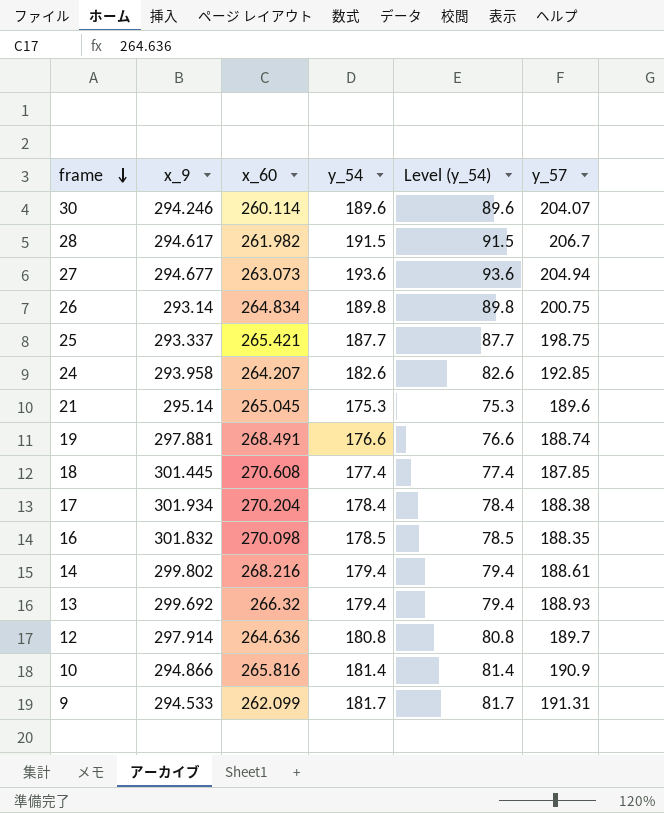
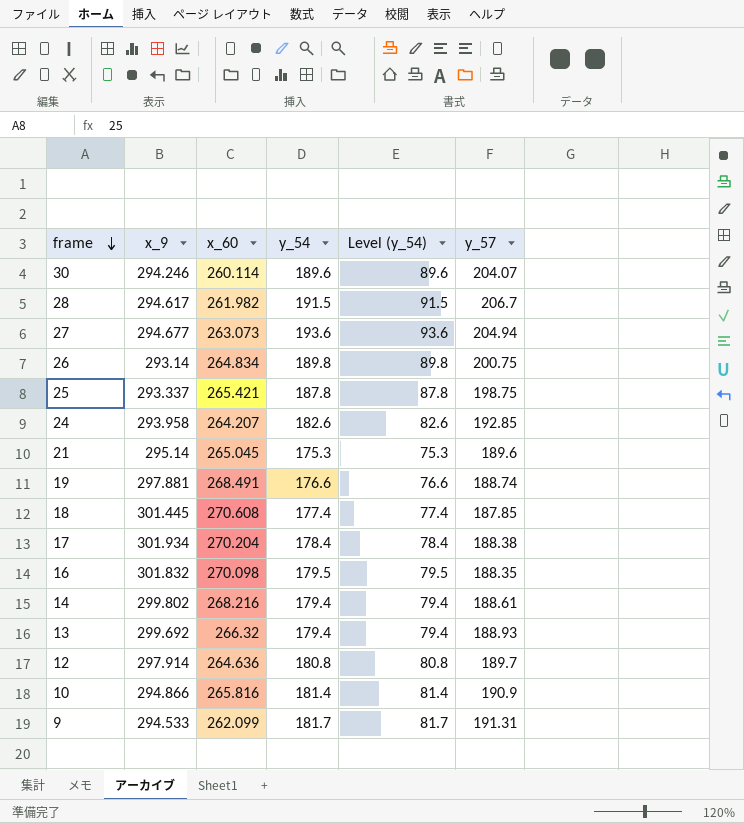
25 | y_54: 187.7 -> 187.8
25 | Level (y_54): 87.7 -> 87.8
16 | y_54: 178.5 -> 179.5
16 | Level (y_54): 78.5 -> 79.5

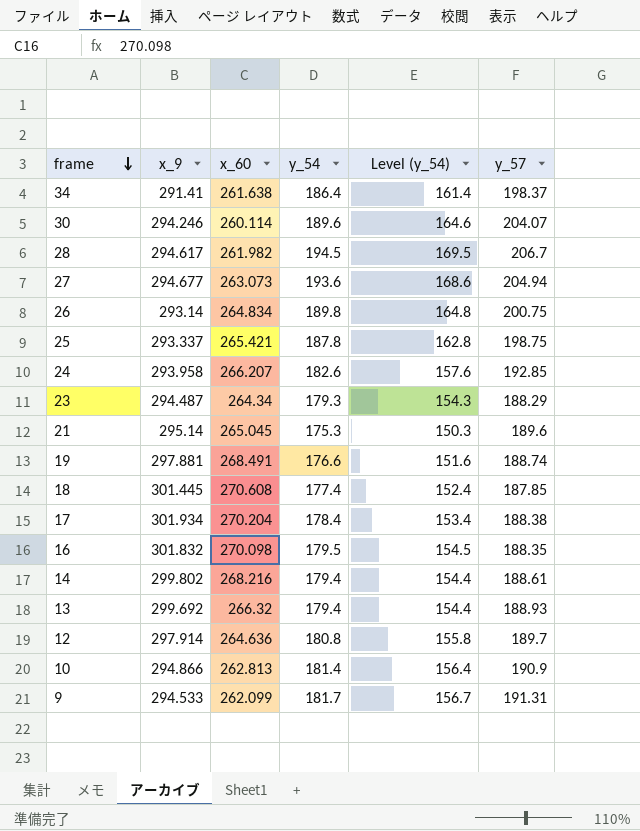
column Level (y_54) | formula: [y_54] - 100 -> [y_54] - 25
row 34: none -> 291.41 | 261.638 | 186.4 | 161.4 | 198.37
28 | y_54: 191.5 -> 194.5
24 | x_60: 264.207 -> 266.207
row 23: none -> 294.487 | 264.34 | 179.3 | 154.3 | 188.29
10 | x_60: 265.816 -> 262.813

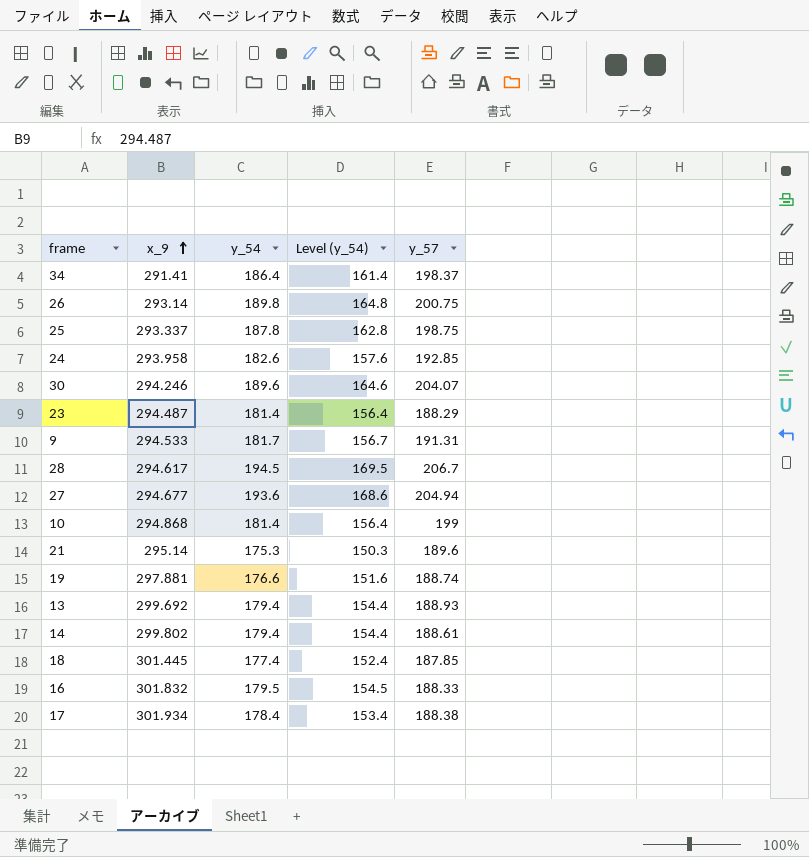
row order: frame descending -> x_9 ascending
column x_60 | position: 3 -> none
row 12: 297.914 | 264.636 | 180.8 | 155.8 | 189.7 -> none
23 | y_54: 179.3 -> 181.4
23 | Level (y_54): 154.3 -> 156.4
10 | x_9: 294.866 -> 294.868
10 | y_57: 190.9 -> 199
16 | y_57: 188.35 -> 188.33

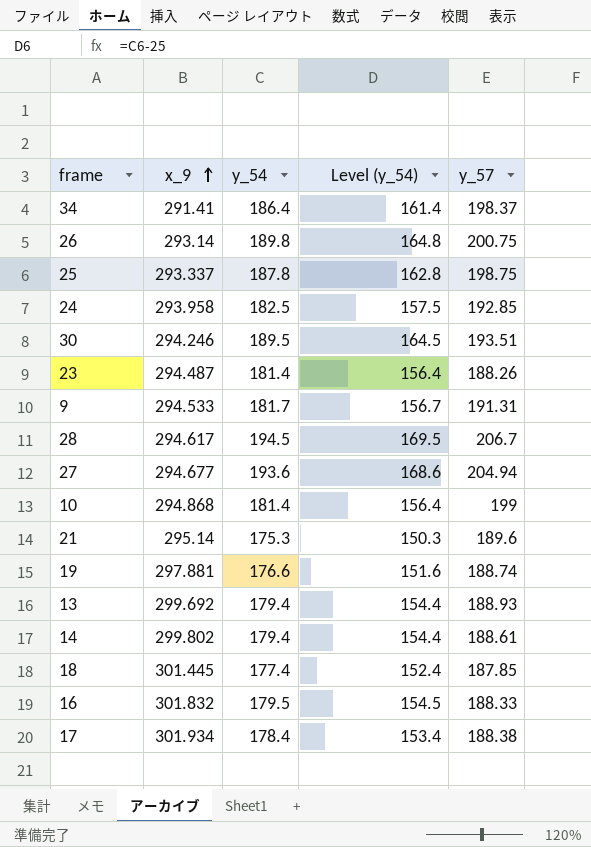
24 | y_54: 182.6 -> 182.5
24 | Level (y_54): 157.6 -> 157.5
30 | y_54: 189.6 -> 189.5
30 | Level (y_54): 164.6 -> 164.5
30 | y_57: 204.07 -> 193.51
23 | y_57: 188.29 -> 188.26

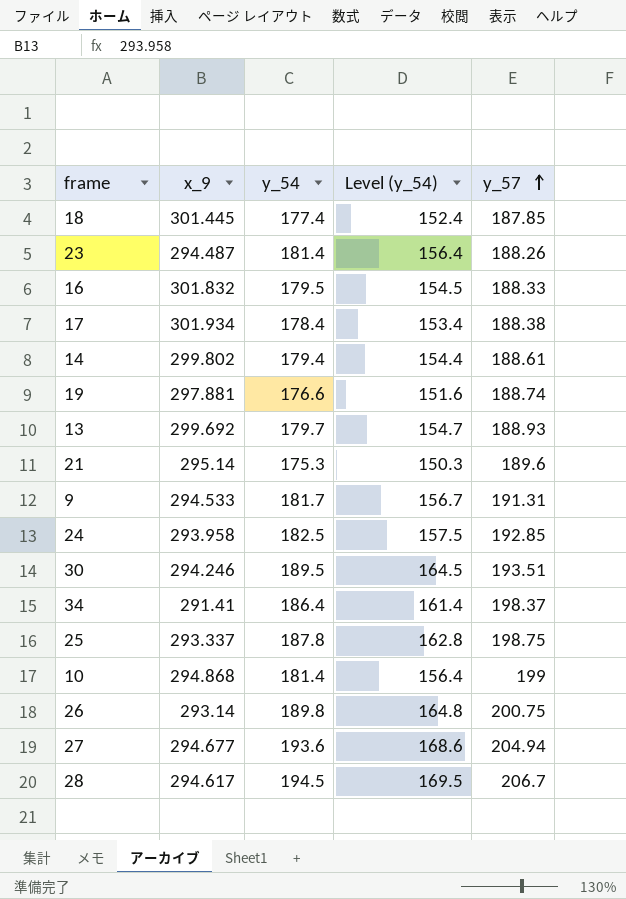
row order: x_9 ascending -> y_57 ascending
13 | y_54: 179.4 -> 179.7
13 | Level (y_54): 154.4 -> 154.7

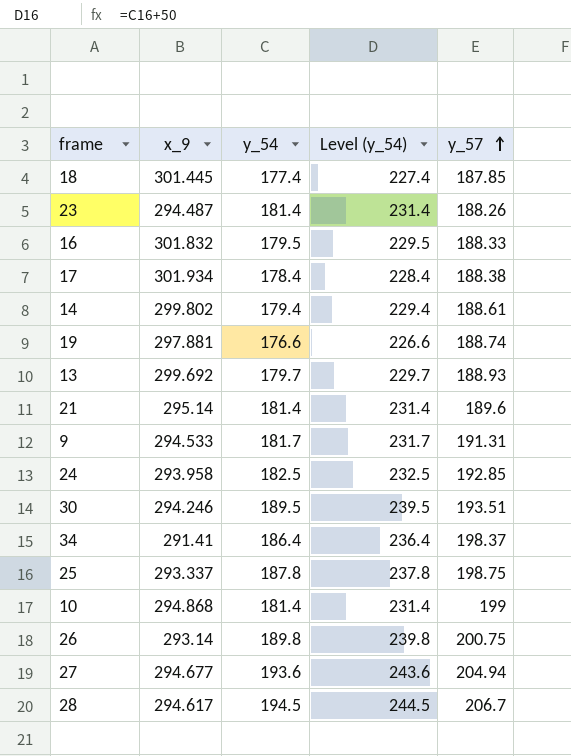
column Level (y_54) | formula: [y_54] - 25 -> [y_54] + 50
21 | y_54: 175.3 -> 181.4

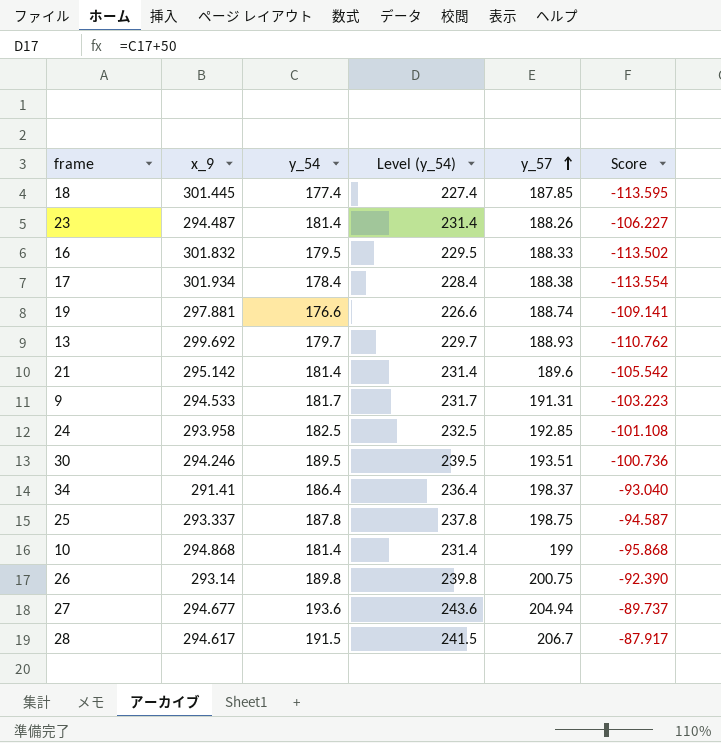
column Score | formula: none -> [y_57] - [x_9]
row 14: 299.802 | 179.4 | 229.4 | 188.61 -> none
21 | x_9: 295.14 -> 295.142
28 | y_54: 194.5 -> 191.5
28 | Level (y_54): 244.5 -> 241.5

